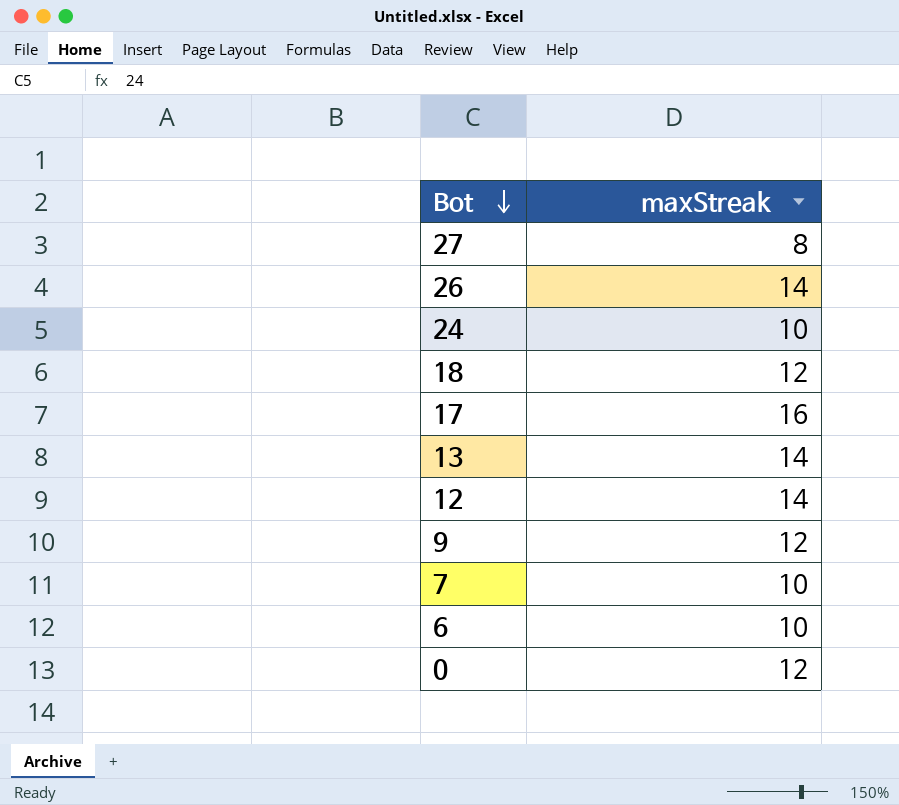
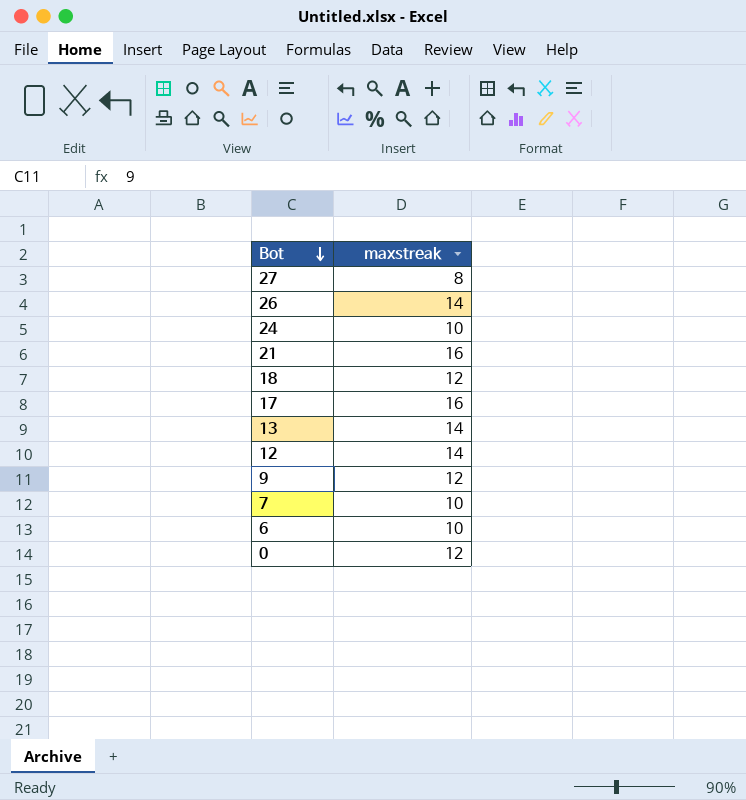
column name: maxStreak -> maxstreak
row 21: none -> 16

